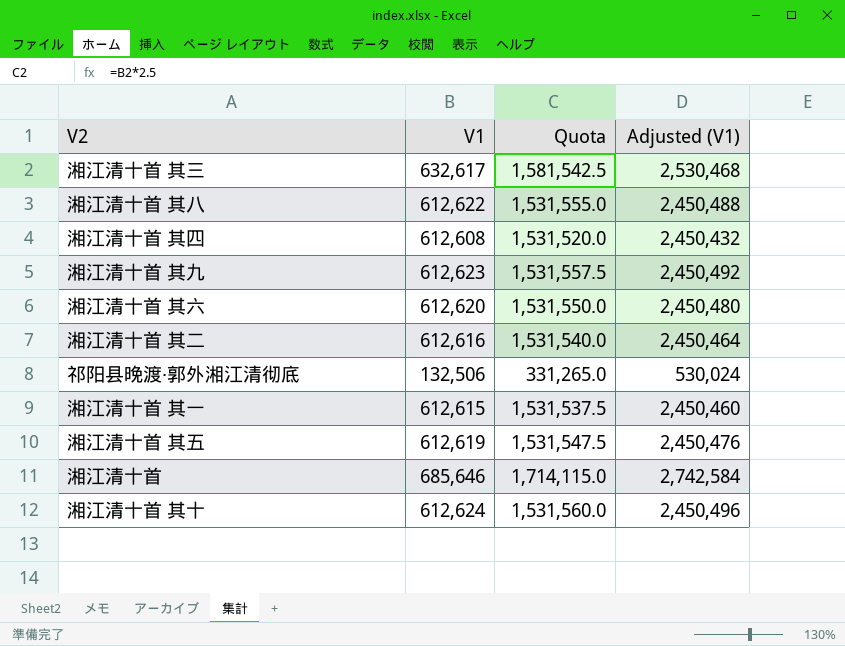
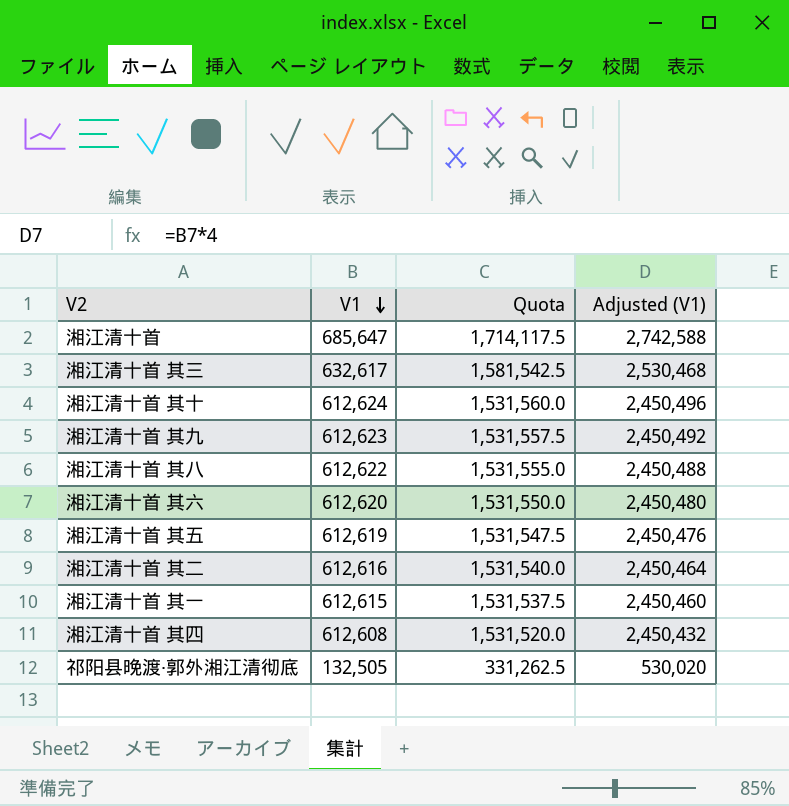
row order: none -> V1 descending
湘江清十首 | V1: 685,646 -> 685,647
湘江清十首 | Quota: 1,714,115.0 -> 1,714,117.5
湘江清十首 | Adjusted (V1): 2,742,584 -> 2,742,588
祁阳县晚渡·郭外湘江清彻底 | V1: 132,506 -> 132,505
祁阳县晚渡·郭外湘江清彻底 | Quota: 331,265.0 -> 331,262.5
祁阳县晚渡·郭外湘江清彻底 | Adjusted (V1): 530,024 -> 530,020

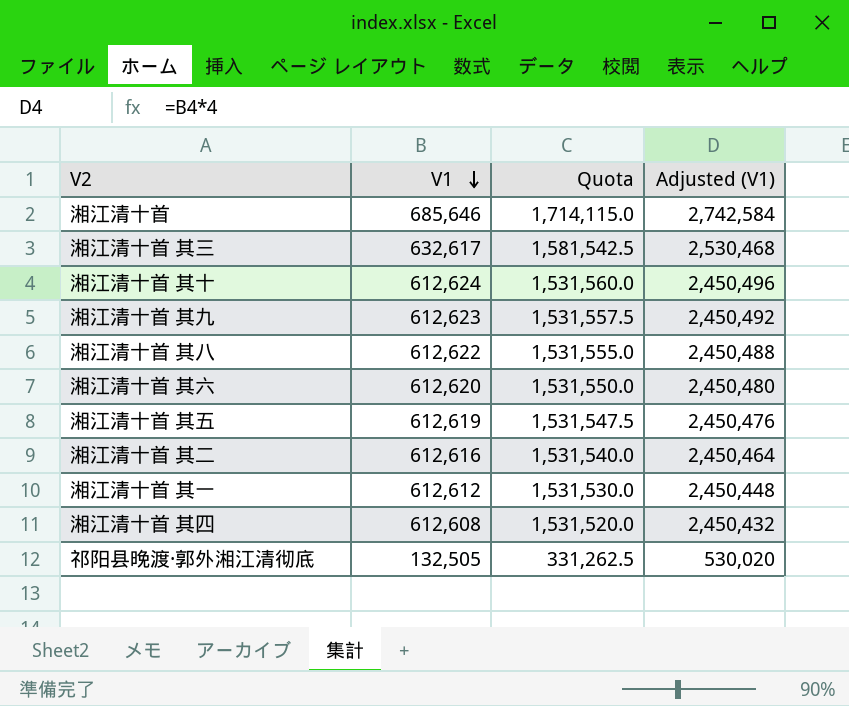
湘江清十首 | V1: 685,647 -> 685,646
湘江清十首 | Quota: 1,714,117.5 -> 1,714,115.0
湘江清十首 | Adjusted (V1): 2,742,588 -> 2,742,584
湘江清十首 其一 | V1: 612,615 -> 612,612
湘江清十首 其一 | Quota: 1,531,537.5 -> 1,531,530.0
湘江清十首 其一 | Adjusted (V1): 2,450,460 -> 2,450,448

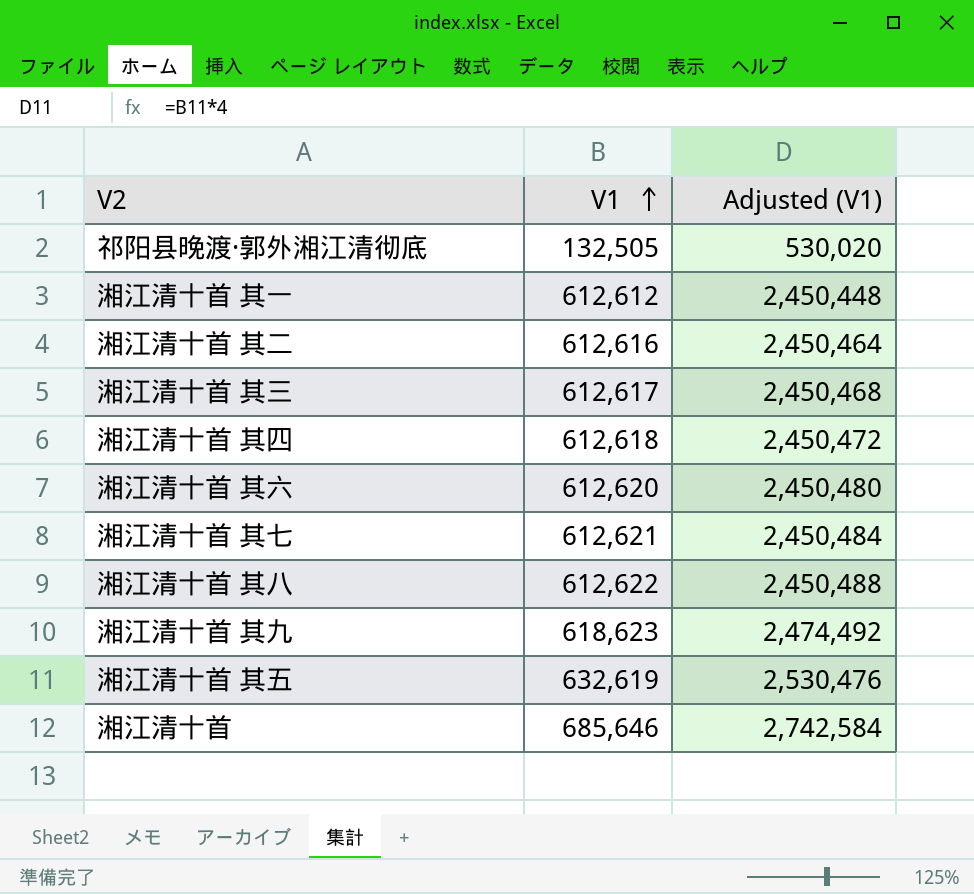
row order: V1 descending -> V1 ascending
column Quota | formula: [V1] * 2.5 -> none
row 湘江清十首 其十: 612,624 | 1,531,560.0 | 2,450,496 -> none
湘江清十首 其三 | V1: 632,617 -> 612,617
湘江清十首 其三 | Adjusted (V1): 2,530,468 -> 2,450,468
湘江清十首 其四 | V1: 612,608 -> 612,618
湘江清十首 其四 | Adjusted (V1): 2,450,432 -> 2,450,472
row 湘江清十首 其七: none -> 612,621 | 2,450,484
湘江清十首 其九 | V1: 612,623 -> 618,623
湘江清十首 其九 | Adjusted (V1): 2,450,492 -> 2,474,492
湘江清十首 其五 | V1: 612,619 -> 632,619
湘江清十首 其五 | Adjusted (V1): 2,450,476 -> 2,530,476

